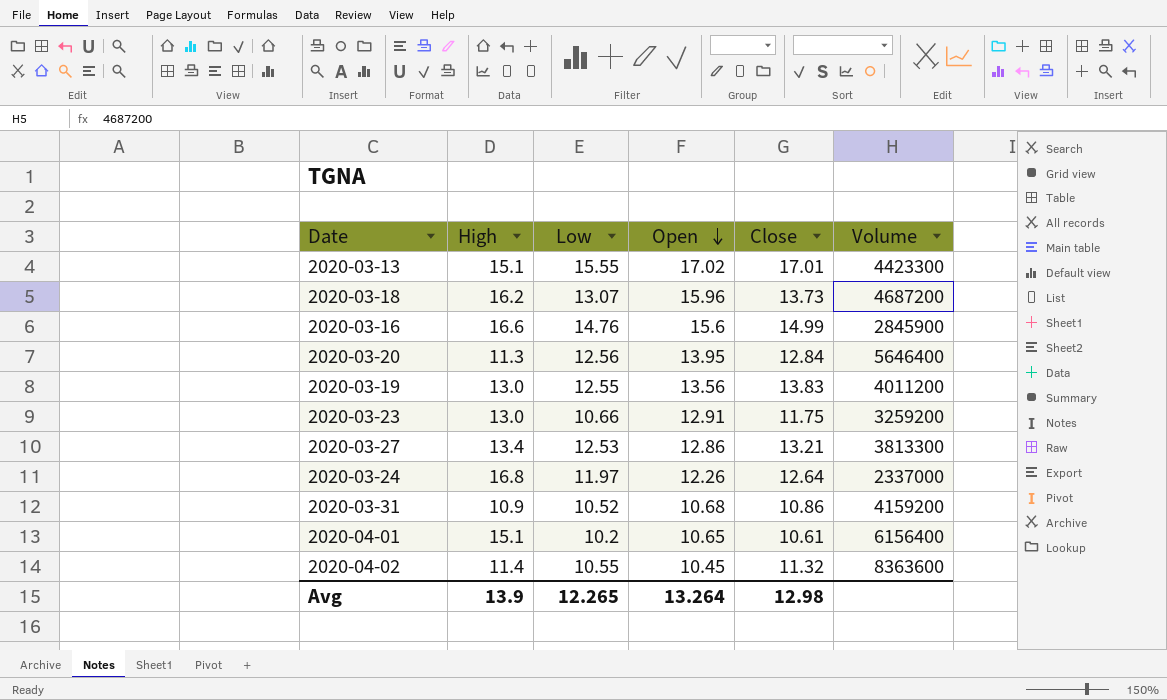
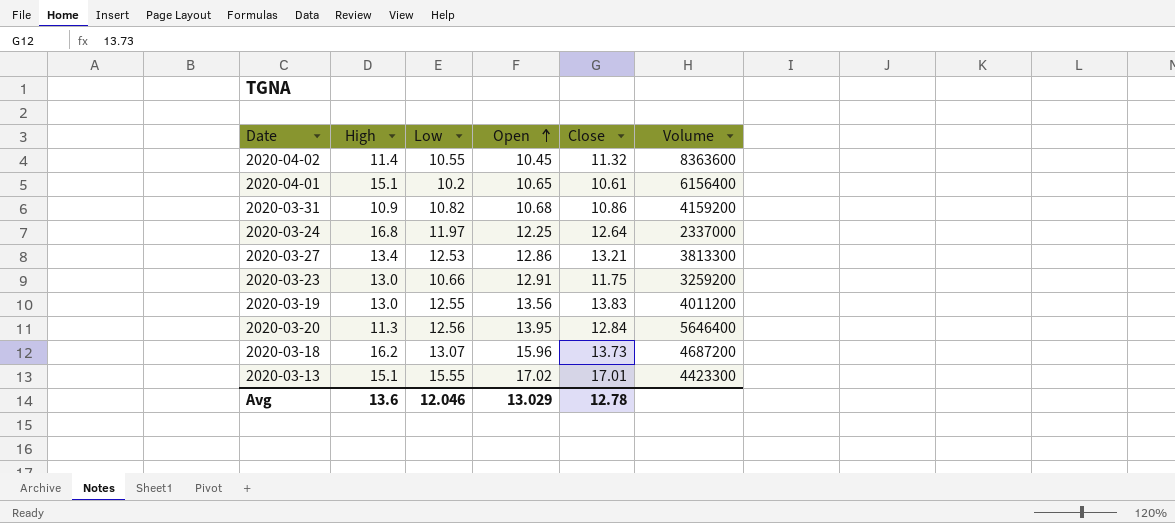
row order: Open descending -> Open ascending
row 2020-03-16: 16.6 | 14.76 | 15.6 | 14.99 | 2845900 -> none
2020-03-31 | Low: 10.52 -> 10.82
2020-03-24 | Open: 12.26 -> 12.25
Avg | High: 13.9 -> 13.6
Avg | Low: 12.265 -> 12.046
Avg | Open: 13.264 -> 13.029
Avg | Close: 12.98 -> 12.78

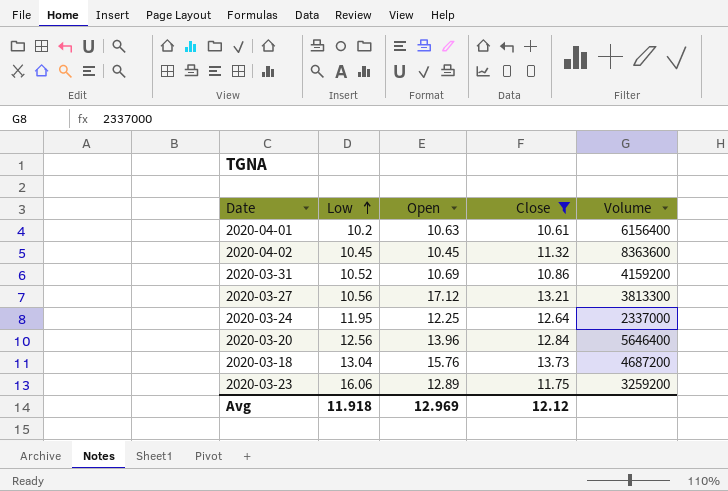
filter: none -> Close <= 13.73
row order: Open ascending -> Low ascending
column High | position: 2 -> none
2020-04-01 | Open: 10.65 -> 10.63
2020-04-02 | Low: 10.55 -> 10.45
2020-03-31 | Low: 10.82 -> 10.52
2020-03-31 | Open: 10.68 -> 10.69
2020-03-27 | Low: 12.53 -> 10.56
2020-03-27 | Open: 12.86 -> 17.12
2020-03-24 | Low: 11.97 -> 11.95
2020-03-20 | Open: 13.95 -> 13.96
2020-03-18 | Low: 13.07 -> 13.04
2020-03-18 | Open: 15.96 -> 15.76
2020-03-23 | Low: 10.66 -> 16.06
2020-03-23 | Open: 12.91 -> 12.89
Avg | Low: 12.046 -> 11.918
Avg | Open: 13.029 -> 12.969
Avg | Close: 12.78 -> 12.12

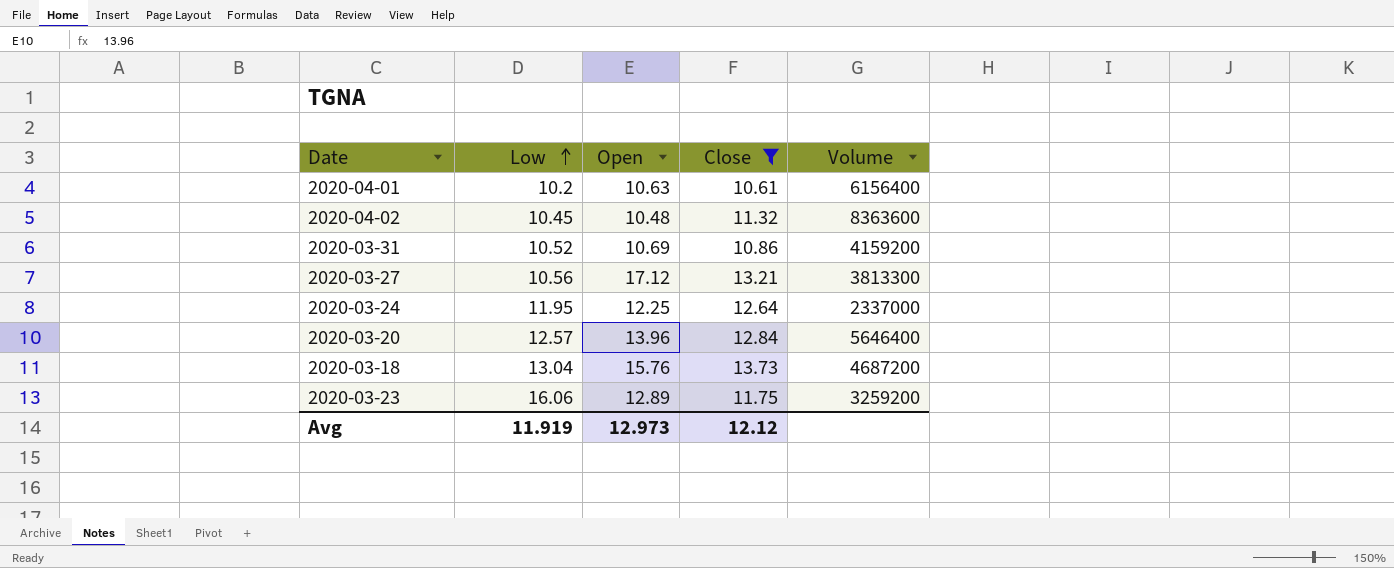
2020-04-02 | Open: 10.45 -> 10.48
2020-03-20 | Low: 12.56 -> 12.57
Avg | Low: 11.918 -> 11.919
Avg | Open: 12.969 -> 12.973

